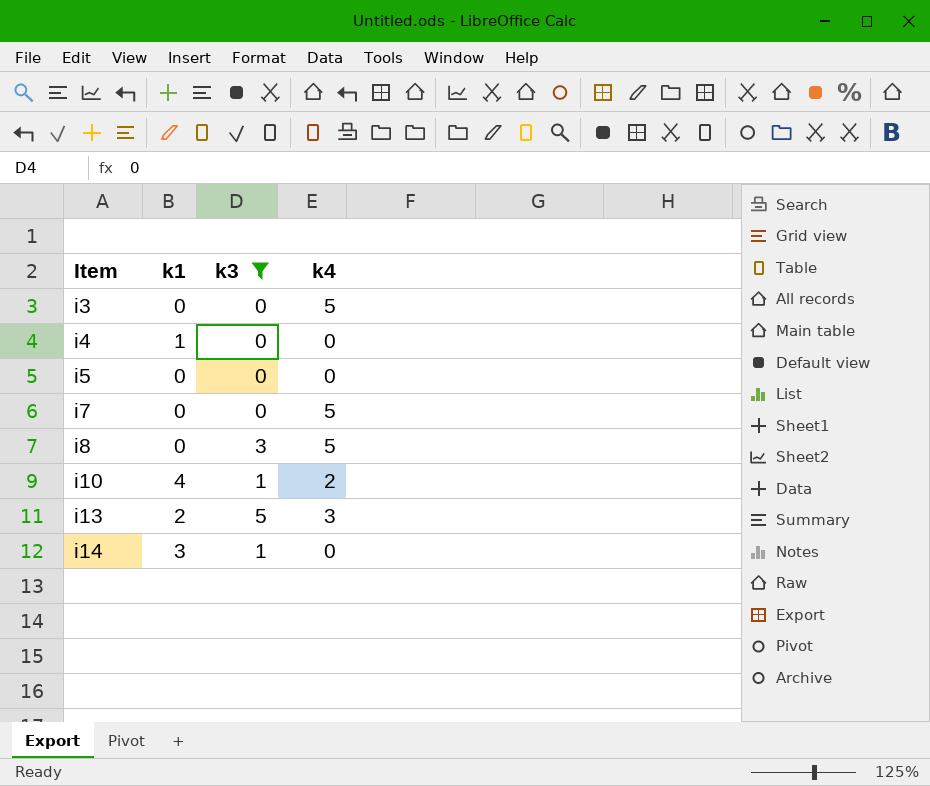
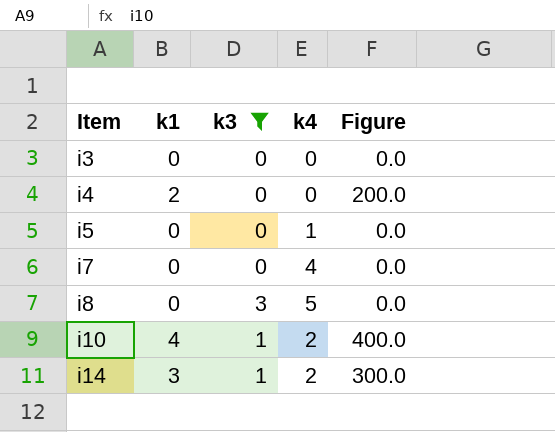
column Figure | formula: none -> [k1] * 100
row i13: 2 | 5 | 3 -> none
i3 | k4: 5 -> 0
i4 | k1: 1 -> 2
i5 | k4: 0 -> 1
i7 | k4: 5 -> 4
i14 | k4: 0 -> 2

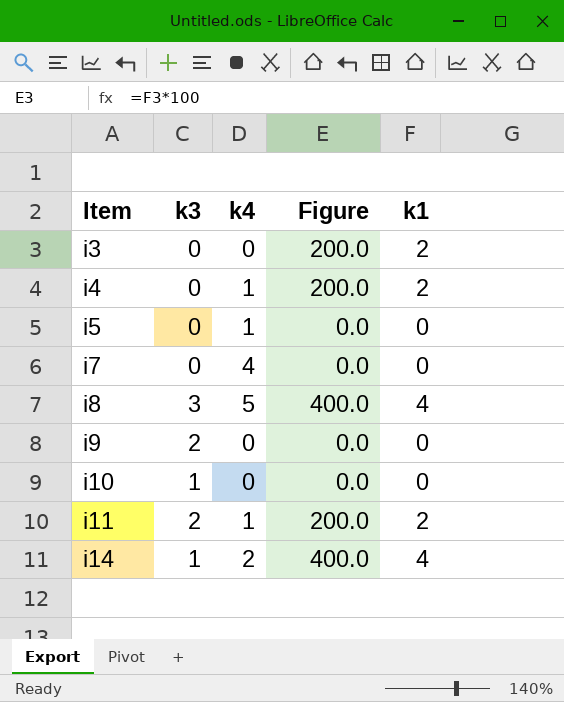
filter: k3 != 2 -> none
column k1 | position: 2 -> 5
i3 | Figure: 0.0 -> 200.0
i3 | k1: 0 -> 2
i4 | k4: 0 -> 1
i8 | Figure: 0.0 -> 400.0
i8 | k1: 0 -> 4
i10 | k4: 2 -> 0
i10 | Figure: 400.0 -> 0.0
i10 | k1: 4 -> 0
i14 | Figure: 300.0 -> 400.0
i14 | k1: 3 -> 4

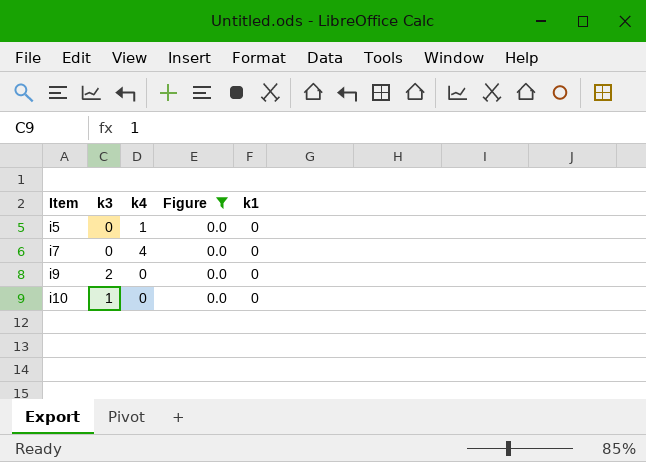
filter: none -> Figure = 0.0

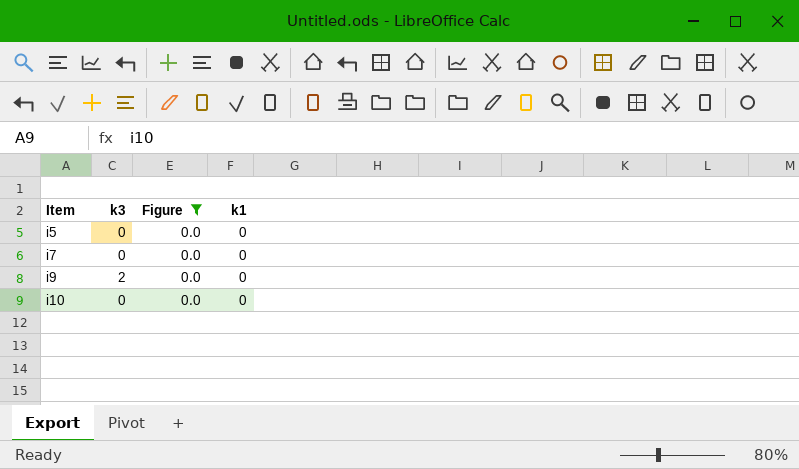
column k4 | position: 3 -> none
i10 | k3: 1 -> 0

